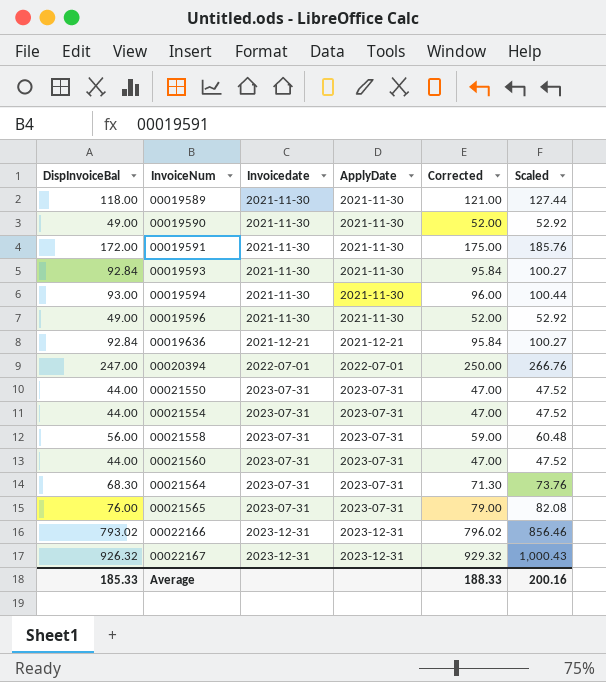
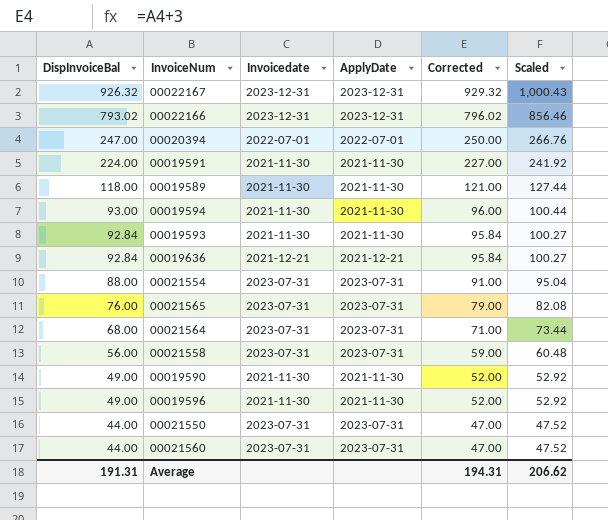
row order: InvoiceNum ascending -> DispInvoiceBal descending
00019591 | DispInvoiceBal: 172.00 -> 224.00
00019591 | Corrected: 175.00 -> 227.00
00019591 | Scaled: 185.76 -> 241.92
00021554 | DispInvoiceBal: 44.00 -> 88.00
00021554 | Corrected: 47.00 -> 91.00
00021554 | Scaled: 47.52 -> 95.04
00021564 | DispInvoiceBal: 68.30 -> 68.00
00021564 | Corrected: 71.30 -> 71.00
00021564 | Scaled: 73.76 -> 73.44
Average | DispInvoiceBal: 185.33 -> 191.31
Average | Corrected: 188.33 -> 194.31
Average | Scaled: 200.16 -> 206.62

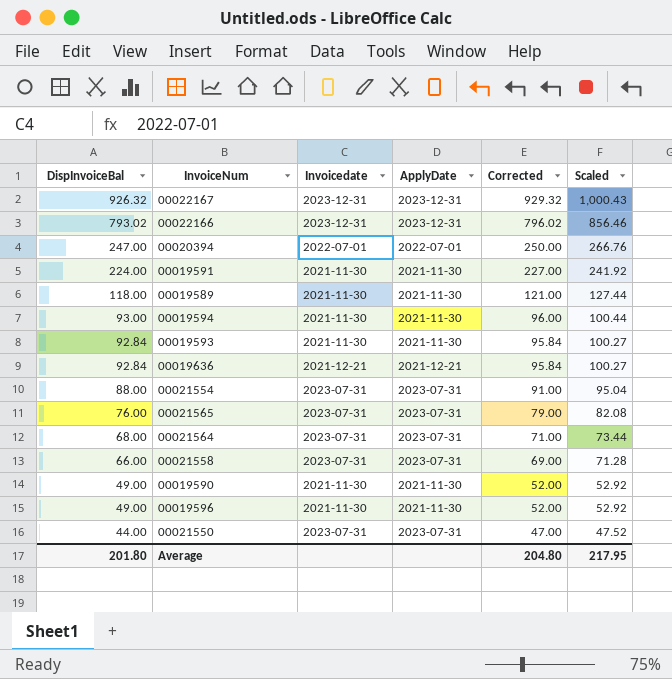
row 00021560: 44.00 | 2023-07-31 | 2023-07-31 | 47.00 | 47.52 -> none
00021558 | DispInvoiceBal: 56.00 -> 66.00
00021558 | Corrected: 59.00 -> 69.00
00021558 | Scaled: 60.48 -> 71.28
Average | DispInvoiceBal: 191.31 -> 201.80
Average | Corrected: 194.31 -> 204.80
Average | Scaled: 206.62 -> 217.95

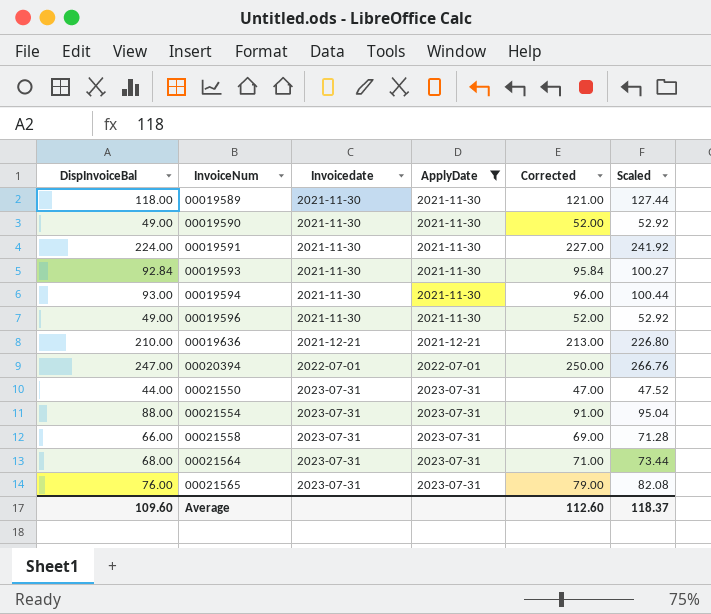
filter: none -> ApplyDate != 2023-12-31
row order: DispInvoiceBal descending -> InvoiceNum ascending
00019636 | DispInvoiceBal: 92.84 -> 210.00
00019636 | Corrected: 95.84 -> 213.00
00019636 | Scaled: 100.27 -> 226.80
Average | DispInvoiceBal: 201.80 -> 109.60
Average | Corrected: 204.80 -> 112.60
Average | Scaled: 217.95 -> 118.37

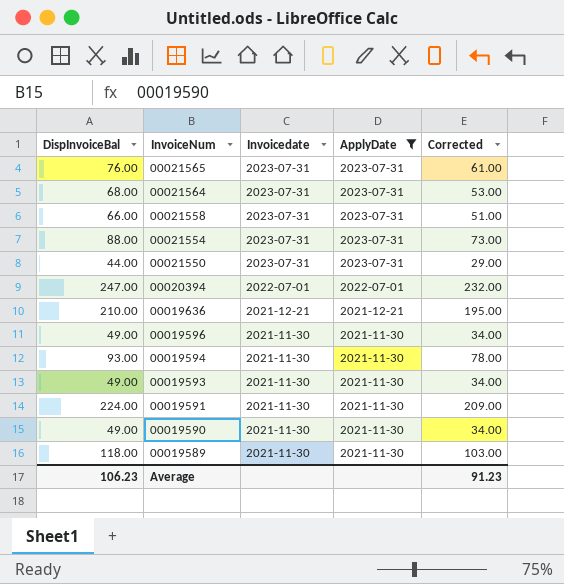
row order: InvoiceNum ascending -> InvoiceNum descending
column Scaled | formula: [DispInvoiceBal] * 1.08 -> none
column Corrected | formula: [DispInvoiceBal] + 3 -> [DispInvoiceBal] - 15
00019593 | DispInvoiceBal: 92.84 -> 49.00
Average | DispInvoiceBal: 109.60 -> 106.23
Average | Corrected: 112.60 -> 91.23

